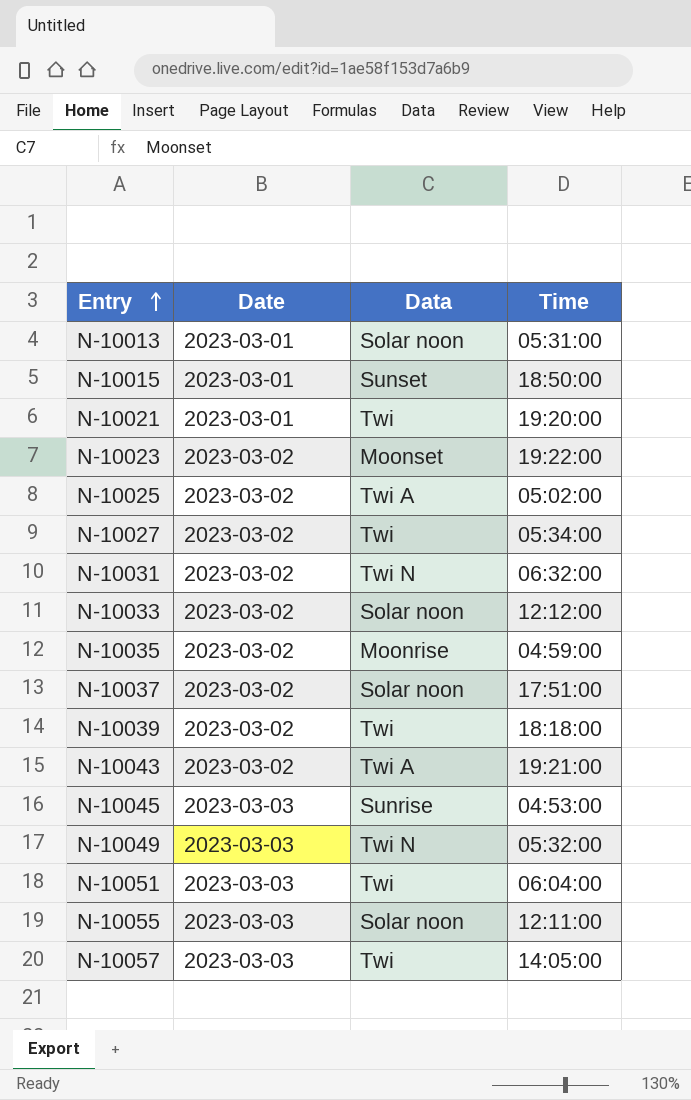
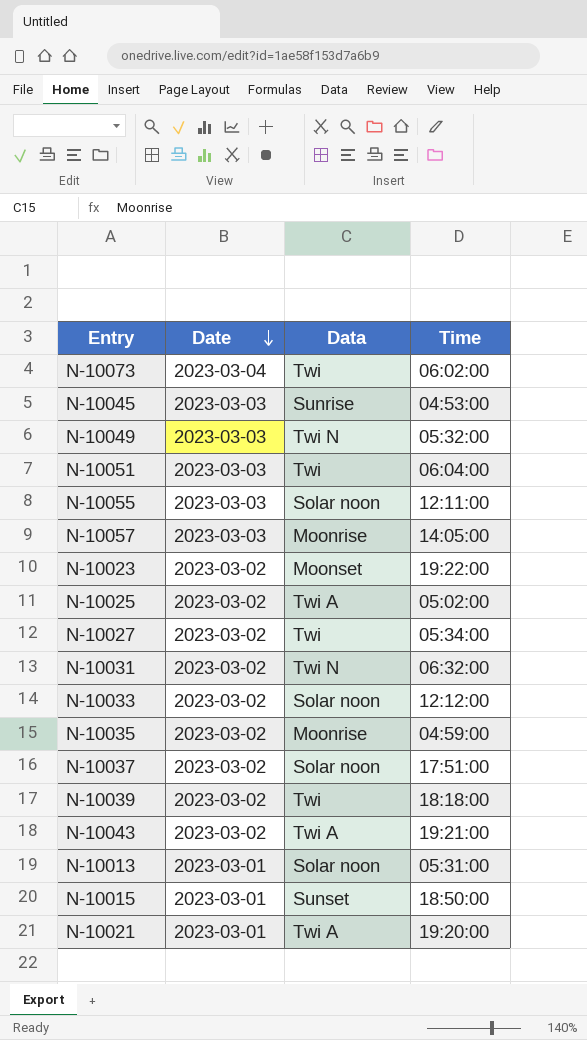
row order: Entry ascending -> Date descending
row N-10073: none -> 2023-03-04 | Twi | 06:02:00
N-10057 | Data: Twi -> Moonrise
N-10021 | Data: Twi -> Twi A

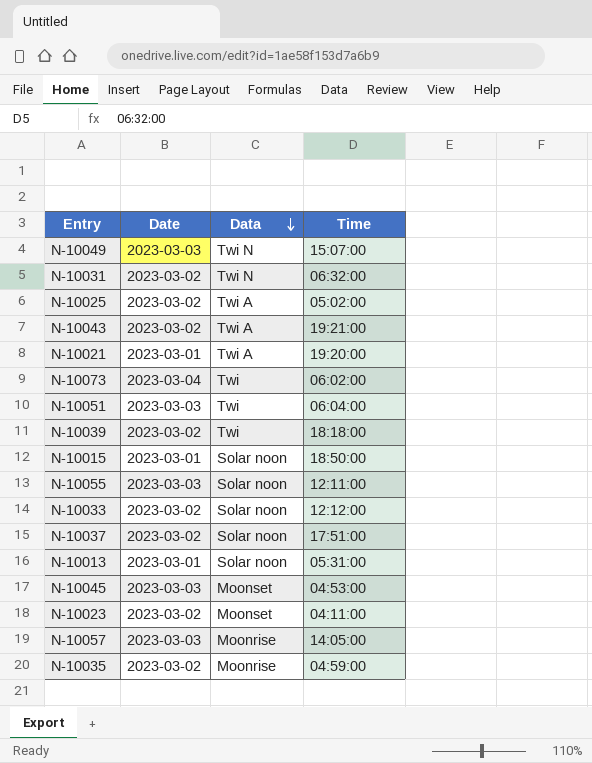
row order: Date descending -> Data descending
row N-10027: 2023-03-02 | Twi | 05:34:00 -> none
N-10049 | Time: 05:32:00 -> 15:07:00
N-10015 | Data: Sunset -> Solar noon
N-10045 | Data: Sunrise -> Moonset
N-10023 | Time: 19:22:00 -> 04:11:00

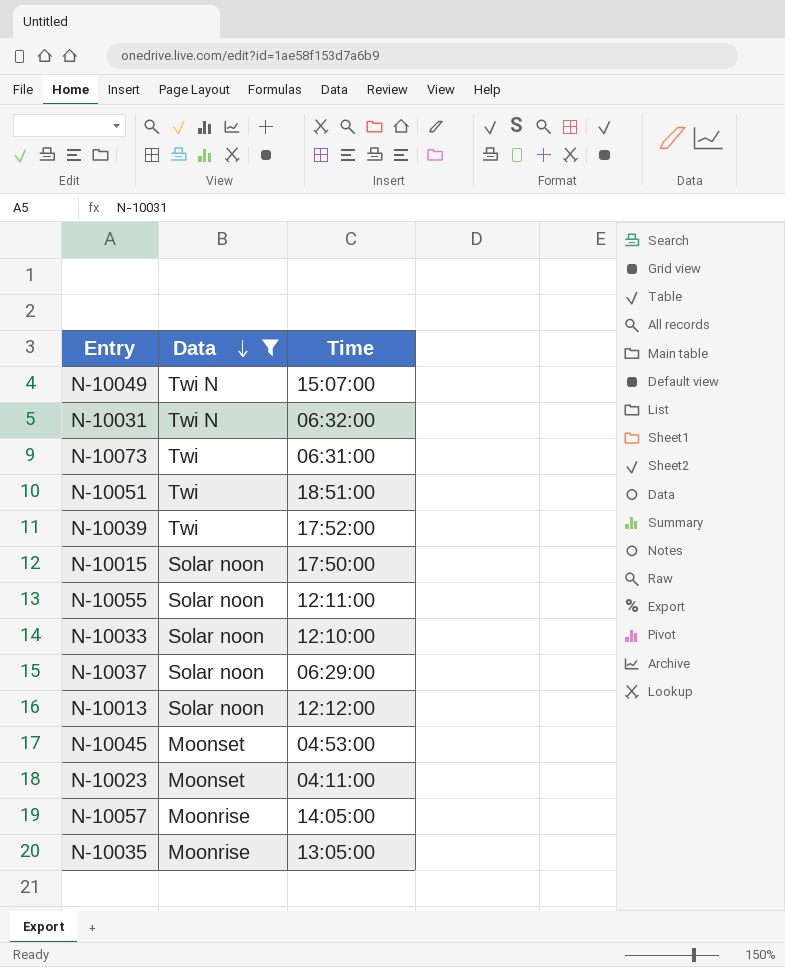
filter: none -> Data != Twi A
column Date | position: 2 -> none
N-10073 | Time: 06:02:00 -> 06:31:00
N-10051 | Time: 06:04:00 -> 18:51:00
N-10039 | Time: 18:18:00 -> 17:52:00
N-10015 | Time: 18:50:00 -> 17:50:00
N-10033 | Time: 12:12:00 -> 12:10:00
N-10037 | Time: 17:51:00 -> 06:29:00
N-10013 | Time: 05:31:00 -> 12:12:00
N-10035 | Time: 04:59:00 -> 13:05:00

